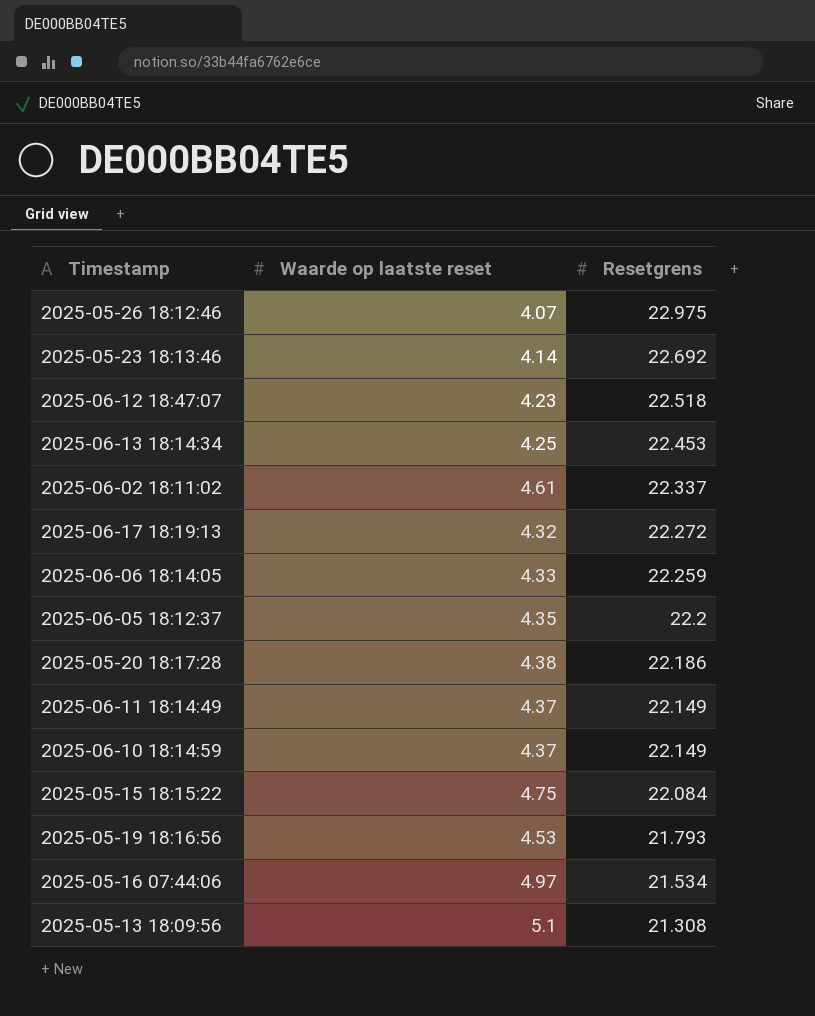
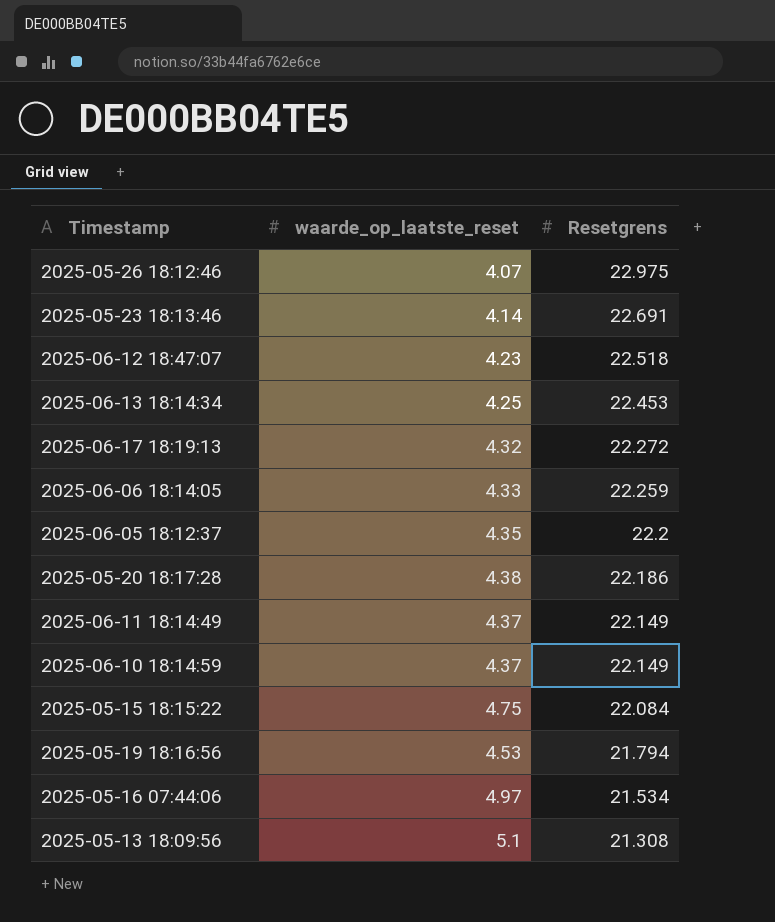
column name: Waarde op laatste reset -> waarde_op_laatste_reset
row 2025-06-02 18:11:02: 4.61 | 22.337 -> none
2025-05-23 18:13:46 | Resetgrens: 22.692 -> 22.691
2025-05-19 18:16:56 | Resetgrens: 21.793 -> 21.794

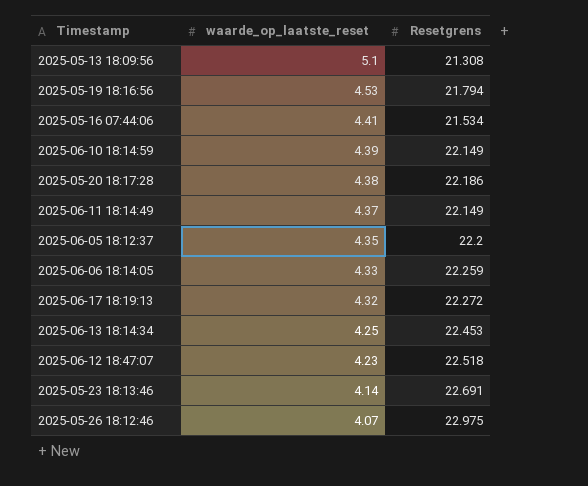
row order: Resetgrens descending -> waarde_op_laatste_reset descending
row 2025-05-15 18:15:22: 4.75 | 22.084 -> none
2025-05-16 07:44:06 | waarde_op_laatste_reset: 4.97 -> 4.41
2025-06-10 18:14:59 | waarde_op_laatste_reset: 4.37 -> 4.39

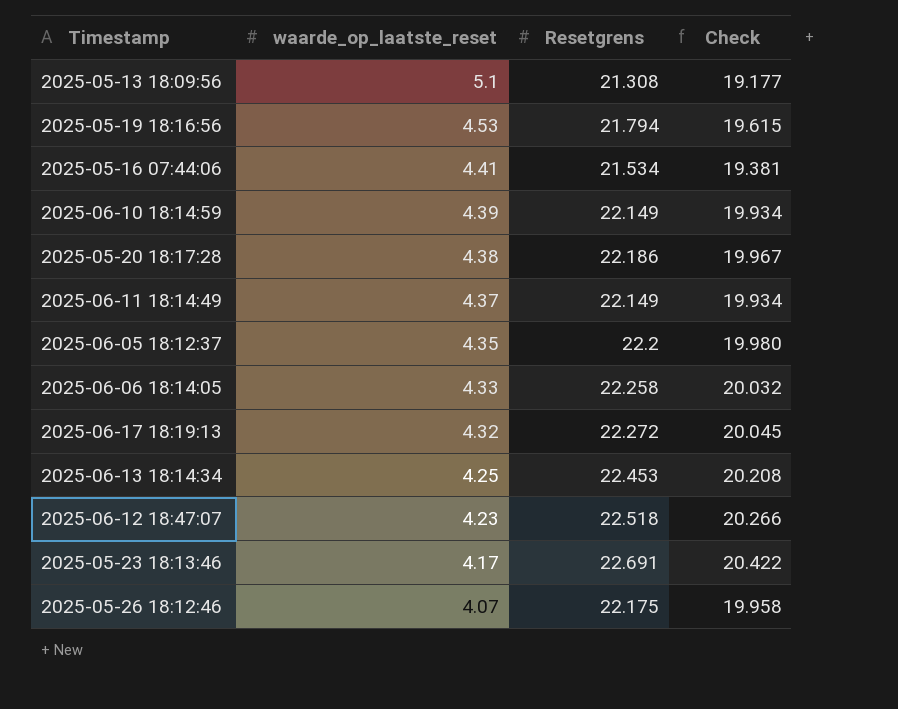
column Check | formula: none -> [Resetgrens] * 0.9
2025-06-06 18:14:05 | Resetgrens: 22.259 -> 22.258
2025-05-23 18:13:46 | waarde_op_laatste_reset: 4.14 -> 4.17
2025-05-26 18:12:46 | Resetgrens: 22.975 -> 22.175

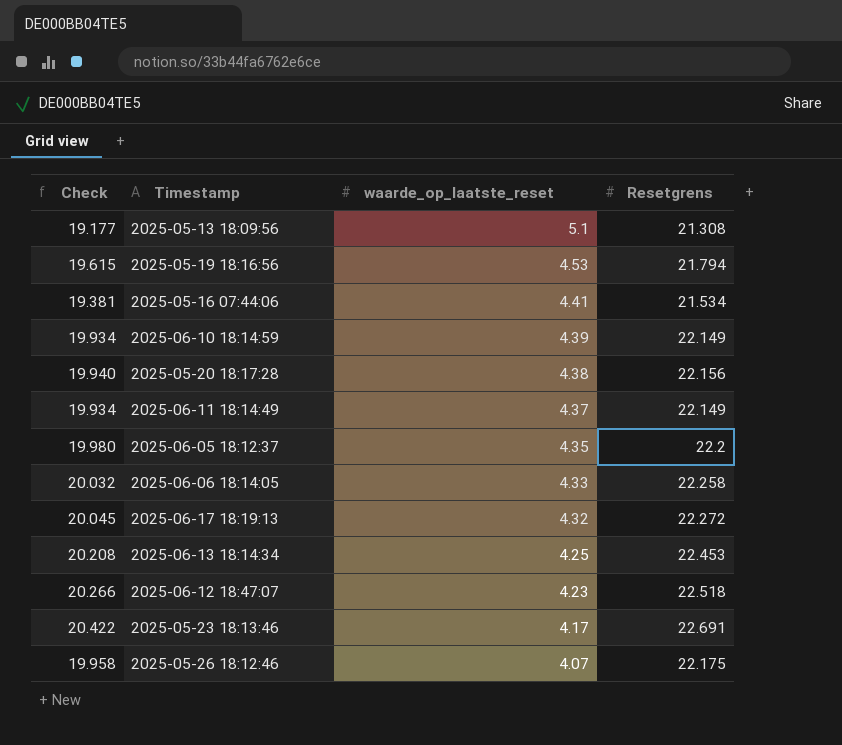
column Check | position: 4 -> 1
2025-05-20 18:17:28 | Check: 19.967 -> 19.940
2025-05-20 18:17:28 | Resetgrens: 22.186 -> 22.156

